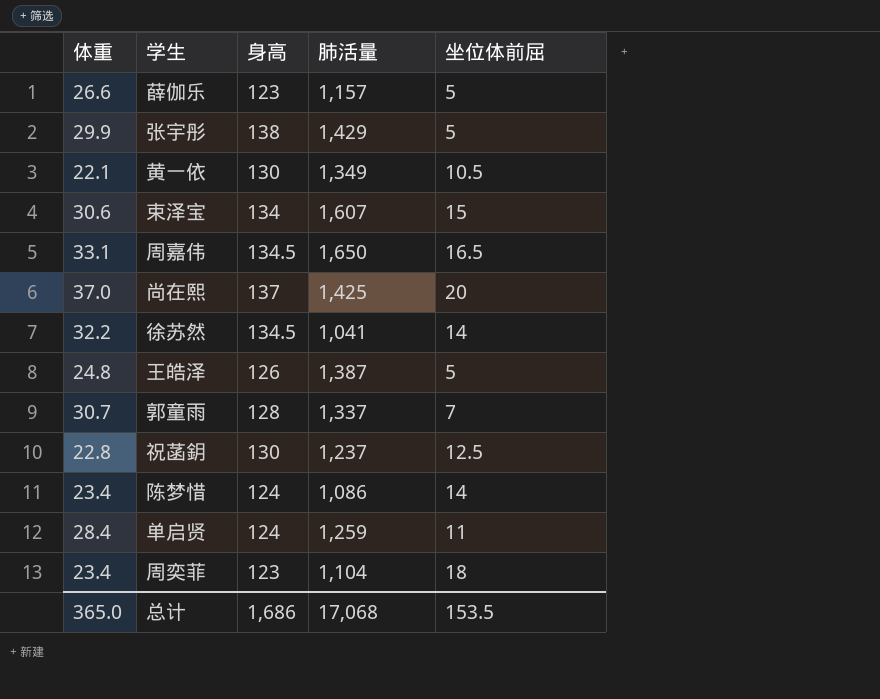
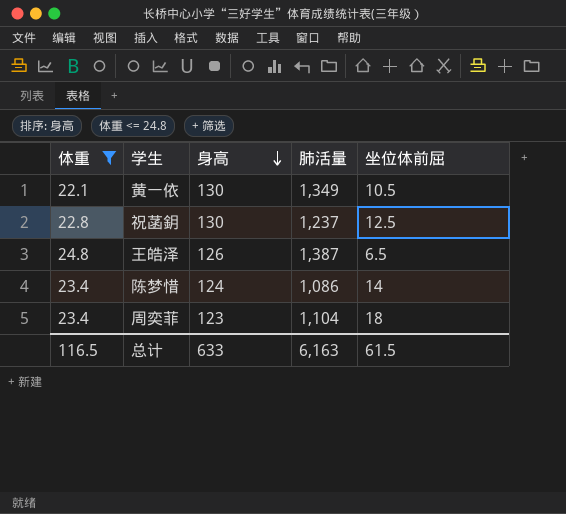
filter: none -> 体重 <= 24.8
row order: none -> 身高 descending
王皓泽 | 坐位体前屈: 5 -> 6.5
总计 | 体重: 365.0 -> 116.5
总计 | 身高: 1,686 -> 633
总计 | 肺活量: 17,068 -> 6,163
总计 | 坐位体前屈: 153.5 -> 61.5

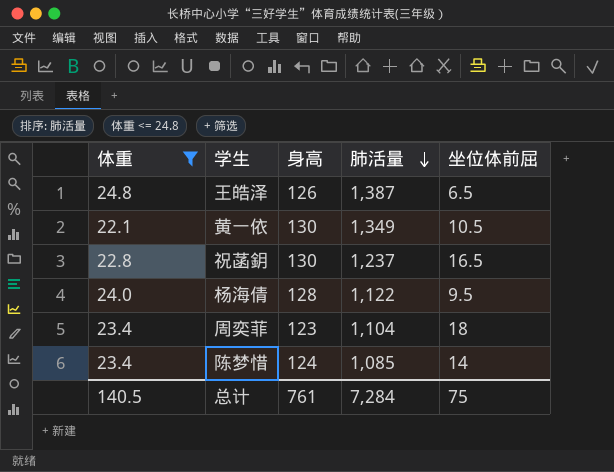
row order: 身高 descending -> 肺活量 descending
祝菡鈅 | 坐位体前屈: 12.5 -> 16.5
row 杨海倩: none -> 24.0 | 128 | 1,122 | 9.5
陈梦惜 | 肺活量: 1,086 -> 1,085
总计 | 体重: 116.5 -> 140.5
总计 | 身高: 633 -> 761
总计 | 肺活量: 6,163 -> 7,284
总计 | 坐位体前屈: 61.5 -> 75

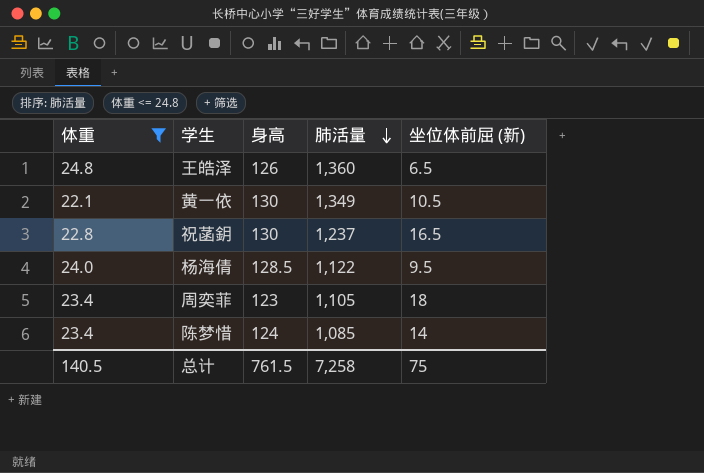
column name: 坐位体前屈 -> 坐位体前屈 (新)
王皓泽 | 肺活量: 1,387 -> 1,360
杨海倩 | 身高: 128 -> 128.5
周奕菲 | 肺活量: 1,104 -> 1,105
总计 | 身高: 761 -> 761.5
总计 | 肺活量: 7,284 -> 7,258

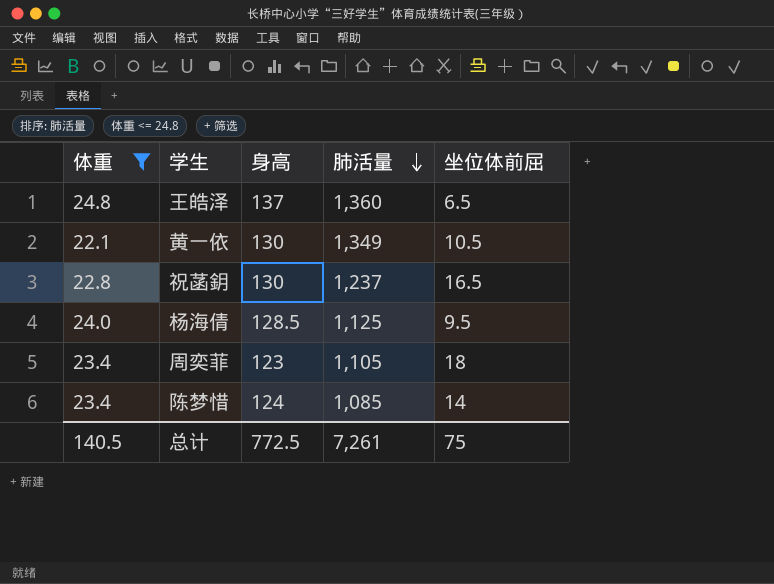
column name: 坐位体前屈 (新) -> 坐位体前屈
王皓泽 | 身高: 126 -> 137
杨海倩 | 肺活量: 1,122 -> 1,125
总计 | 身高: 761.5 -> 772.5
总计 | 肺活量: 7,258 -> 7,261

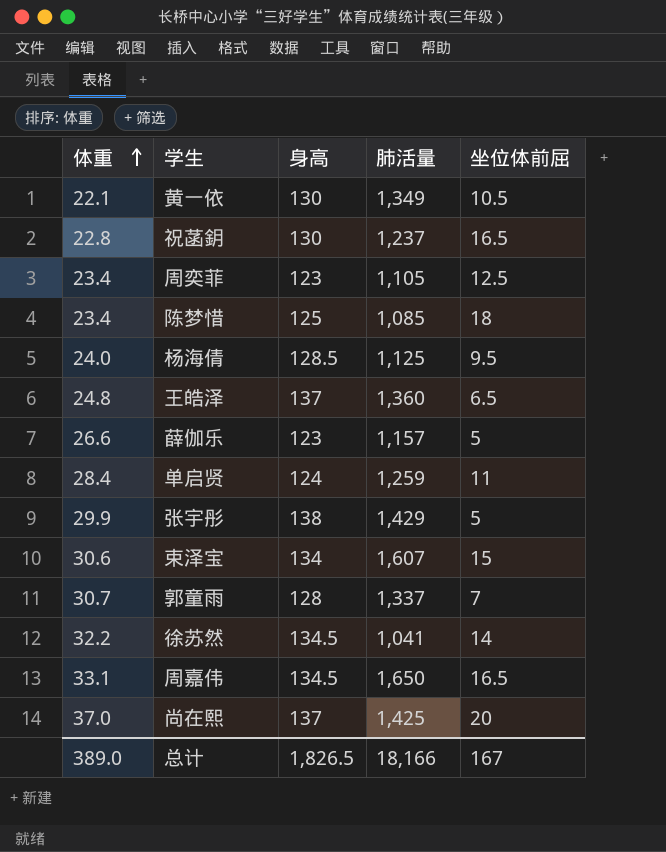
filter: 体重 <= 24.8 -> none
row order: 肺活量 descending -> 体重 ascending
周奕菲 | 坐位体前屈: 18 -> 12.5
陈梦惜 | 身高: 124 -> 125
陈梦惜 | 坐位体前屈: 14 -> 18
总计 | 体重: 140.5 -> 389.0
总计 | 身高: 772.5 -> 1,826.5
总计 | 肺活量: 7,261 -> 18,166
总计 | 坐位体前屈: 75 -> 167

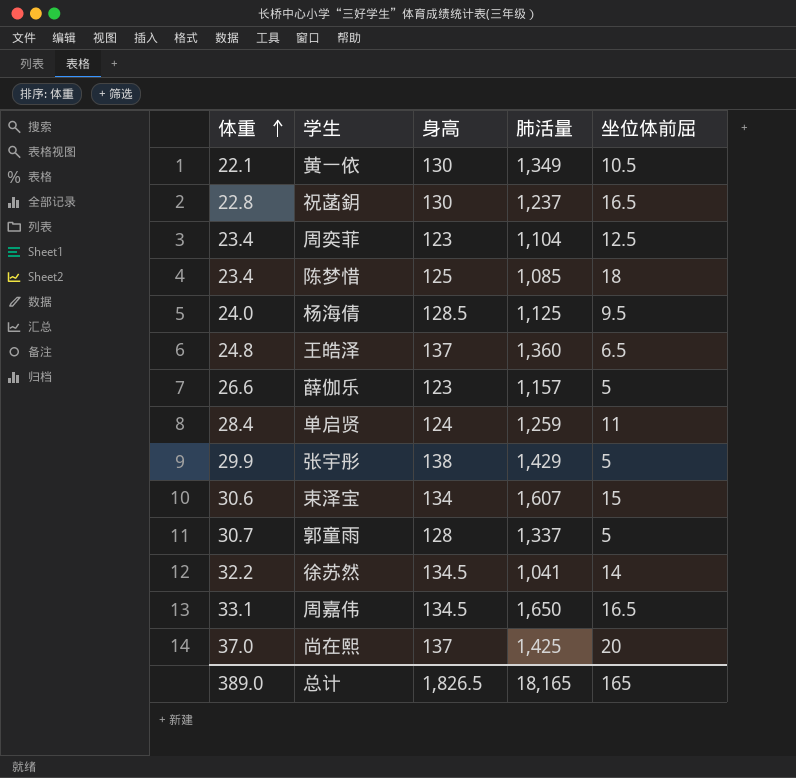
周奕菲 | 肺活量: 1,105 -> 1,104
郭童雨 | 坐位体前屈: 7 -> 5
总计 | 肺活量: 18,166 -> 18,165
总计 | 坐位体前屈: 167 -> 165

